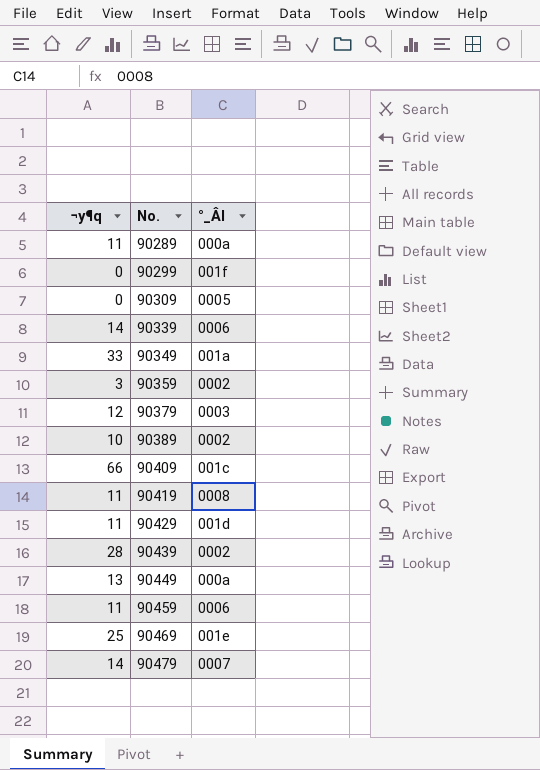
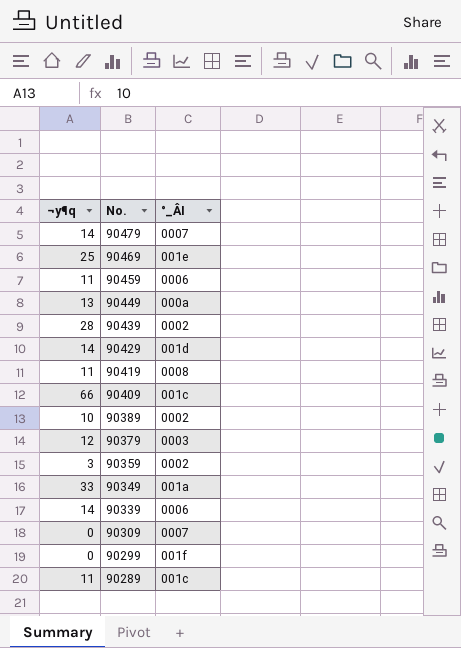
row order: No. ascending -> No. descending
90429 | ¬y¶q: 11 -> 14
90309 | °_ÂI: 0005 -> 0007
90289 | °_ÂI: 000a -> 001c

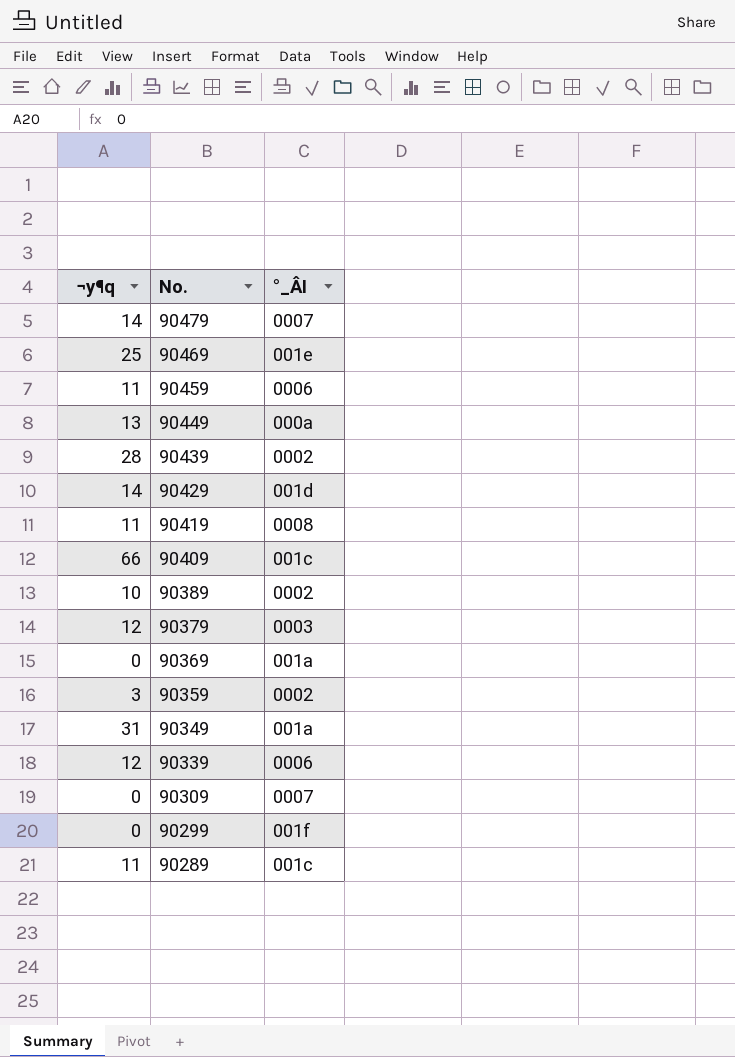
row 90369: none -> 0 | 001a
90349 | ¬y¶q: 33 -> 31
90339 | ¬y¶q: 14 -> 12

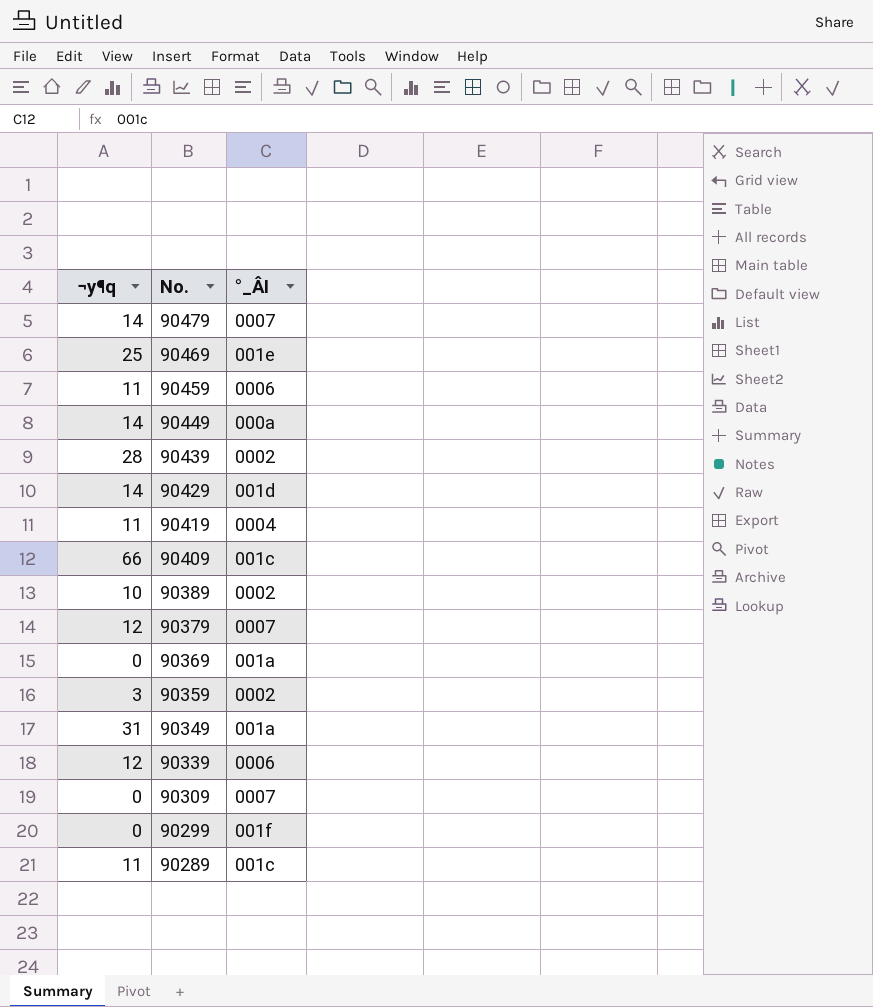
90449 | ¬y¶q: 13 -> 14
90419 | °_ÂI: 0008 -> 0004
90379 | °_ÂI: 0003 -> 0007

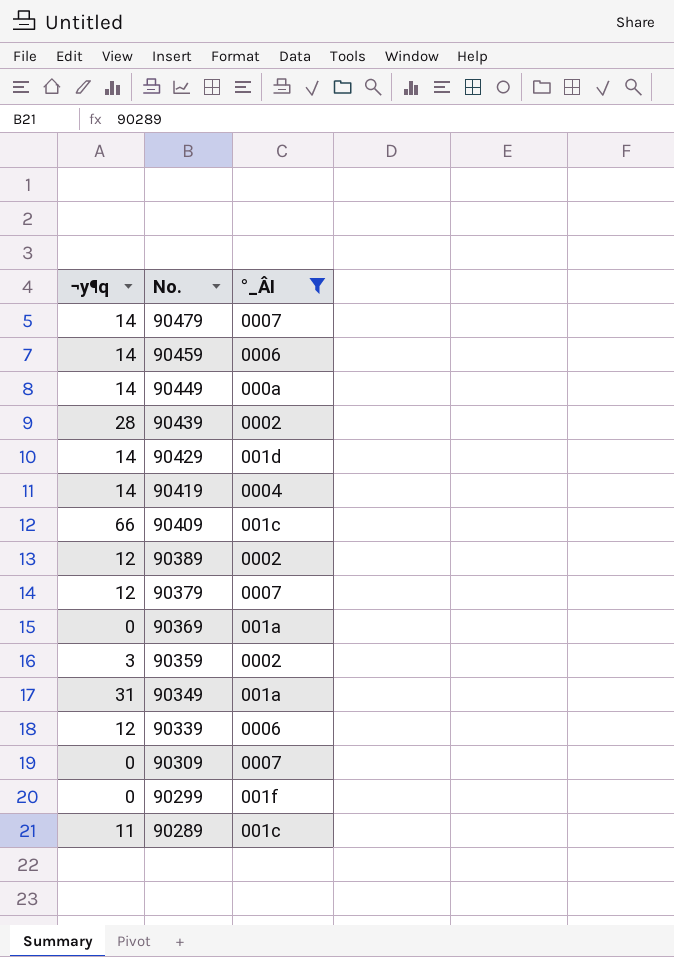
filter: none -> °_ÂI != 001e
90459 | ¬y¶q: 11 -> 14
90419 | ¬y¶q: 11 -> 14
90389 | ¬y¶q: 10 -> 12

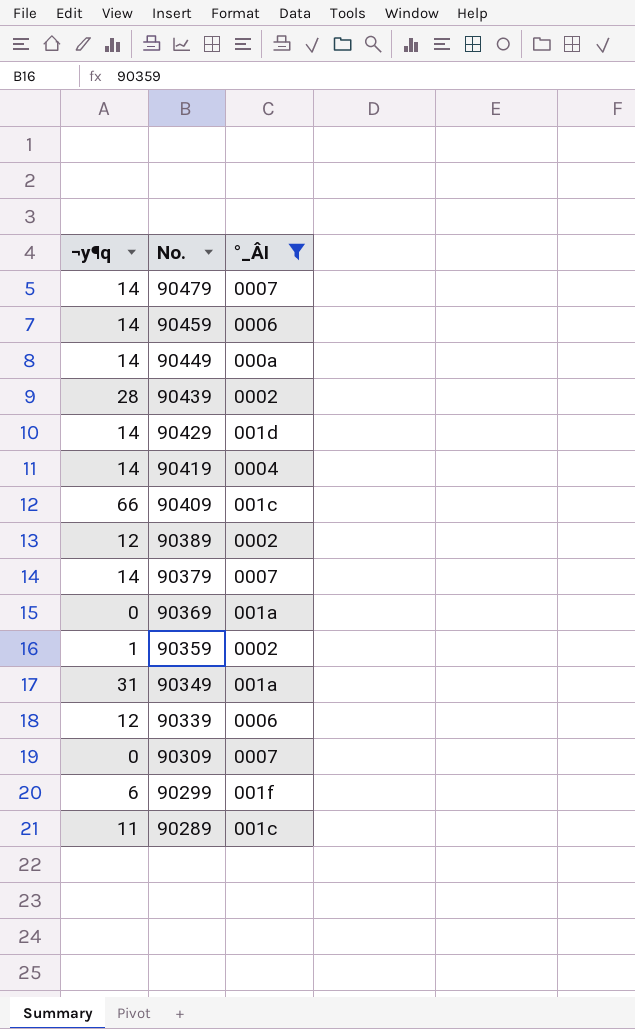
90379 | ¬y¶q: 12 -> 14
90359 | ¬y¶q: 3 -> 1
90299 | ¬y¶q: 0 -> 6

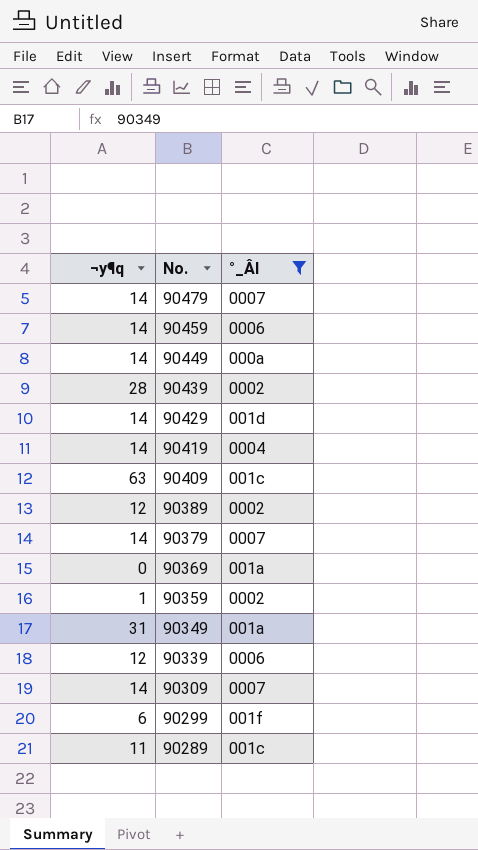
90409 | ¬y¶q: 66 -> 63
90309 | ¬y¶q: 0 -> 14

